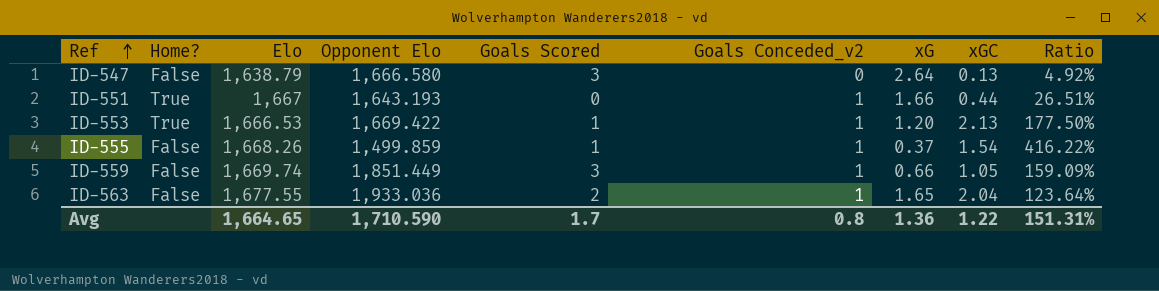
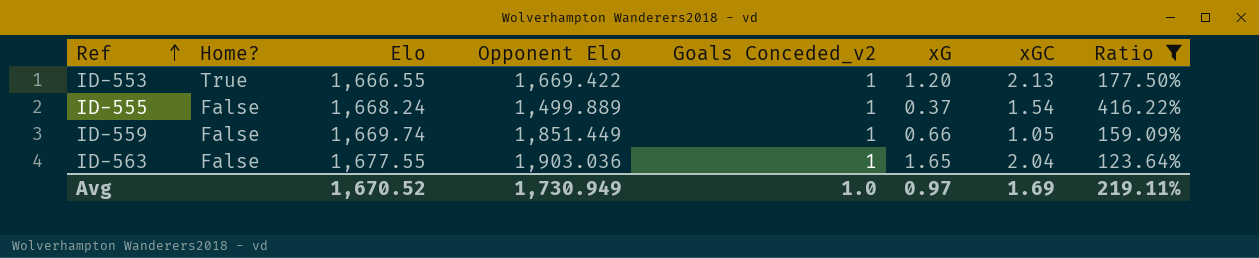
filter: none -> Ratio >= 123.64%
column Goals Scored | position: 5 -> none
ID-553 | Elo: 1,666.53 -> 1,666.55
ID-555 | Elo: 1,668.26 -> 1,668.24
ID-555 | Opponent Elo: 1,499.859 -> 1,499.889
ID-563 | Opponent Elo: 1,933.036 -> 1,903.036
Avg | Elo: 1,664.65 -> 1,670.52
Avg | Opponent Elo: 1,710.590 -> 1,730.949
Avg | Goals Conceded_v2: 0.8 -> 1.0
Avg | xG: 1.36 -> 0.97
Avg | xGC: 1.22 -> 1.69
Avg | Ratio: 151.31% -> 219.11%

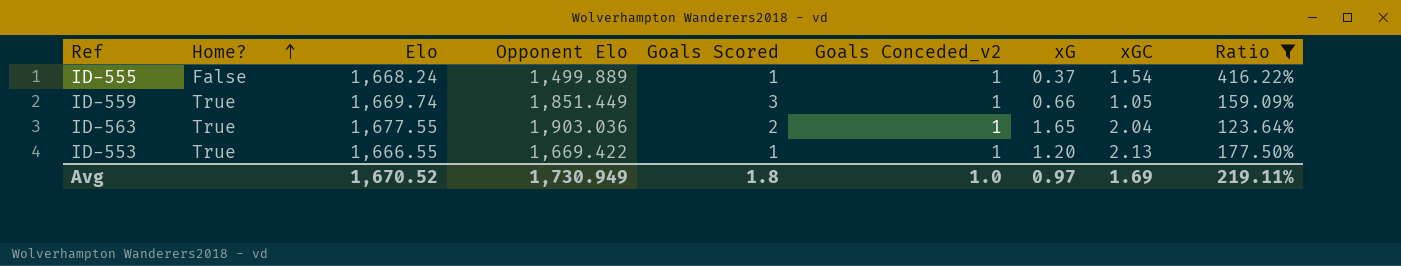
row order: Ref ascending -> Home? ascending
column Goals Scored | position: none -> 5
ID-559 | Home?: False -> True
ID-563 | Home?: False -> True

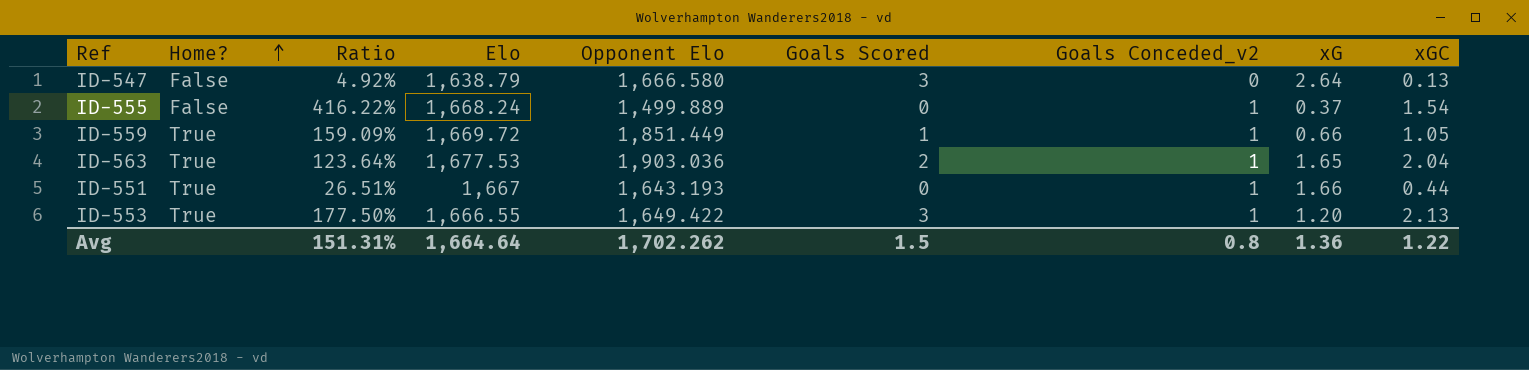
filter: Ratio >= 123.64% -> none
column Ratio | position: 9 -> 3
ID-555 | Goals Scored: 1 -> 0
ID-559 | Elo: 1,669.74 -> 1,669.72
ID-559 | Goals Scored: 3 -> 1
ID-563 | Elo: 1,677.55 -> 1,677.53
ID-553 | Opponent Elo: 1,669.422 -> 1,649.422
ID-553 | Goals Scored: 1 -> 3
Avg | Ratio: 219.11% -> 151.31%
Avg | Elo: 1,670.52 -> 1,664.64
Avg | Opponent Elo: 1,730.949 -> 1,702.262
Avg | Goals Scored: 1.8 -> 1.5
Avg | Goals Conceded_v2: 1.0 -> 0.8
Avg | xG: 0.97 -> 1.36
Avg | xGC: 1.69 -> 1.22

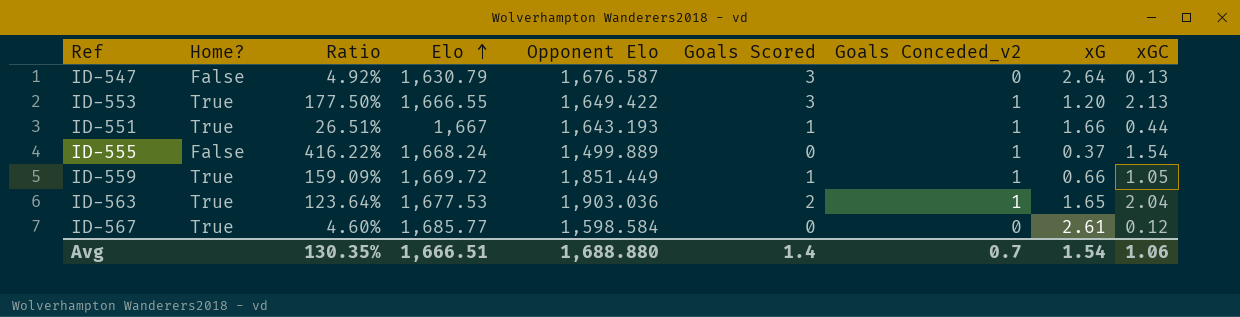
row order: Home? ascending -> Elo ascending
ID-547 | Elo: 1,638.79 -> 1,630.79
ID-547 | Opponent Elo: 1,666.580 -> 1,676.587
ID-551 | Goals Scored: 0 -> 1
row ID-567: none -> True | 4.60% | 1,685.77 | 1,598.584 | 0 | 0 | 2.61 | 0.12
Avg | Ratio: 151.31% -> 130.35%
Avg | Elo: 1,664.64 -> 1,666.51
Avg | Opponent Elo: 1,702.262 -> 1,688.880
Avg | Goals Scored: 1.5 -> 1.4
Avg | Goals Conceded_v2: 0.8 -> 0.7
Avg | xG: 1.36 -> 1.54
Avg | xGC: 1.22 -> 1.06

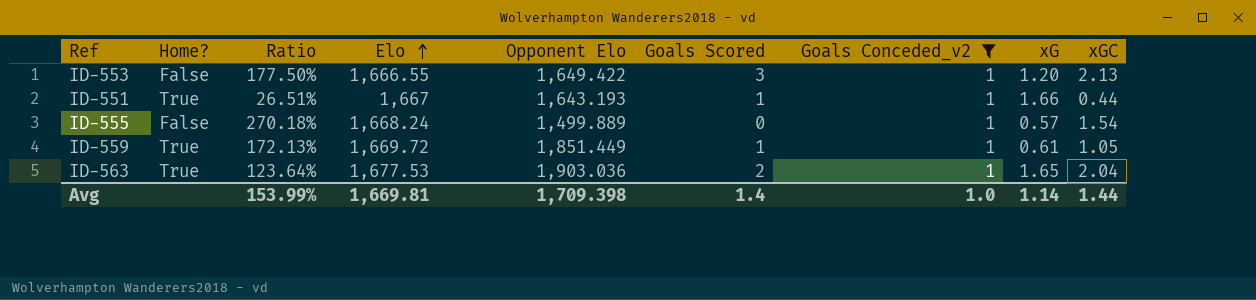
filter: none -> Goals Conceded_v2 = 1
ID-553 | Home?: True -> False
ID-555 | Ratio: 416.22% -> 270.18%
ID-555 | xG: 0.37 -> 0.57
ID-559 | Ratio: 159.09% -> 172.13%
ID-559 | xG: 0.66 -> 0.61
Avg | Ratio: 130.35% -> 153.99%
Avg | Elo: 1,666.51 -> 1,669.81
Avg | Opponent Elo: 1,688.880 -> 1,709.398
Avg | Goals Conceded_v2: 0.7 -> 1.0
Avg | xG: 1.54 -> 1.14
Avg | xGC: 1.06 -> 1.44

